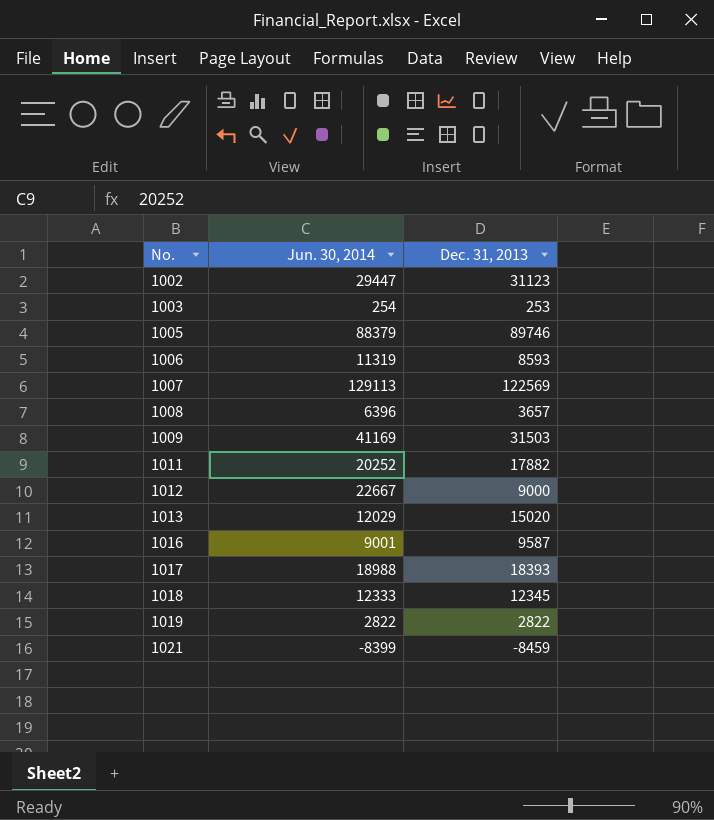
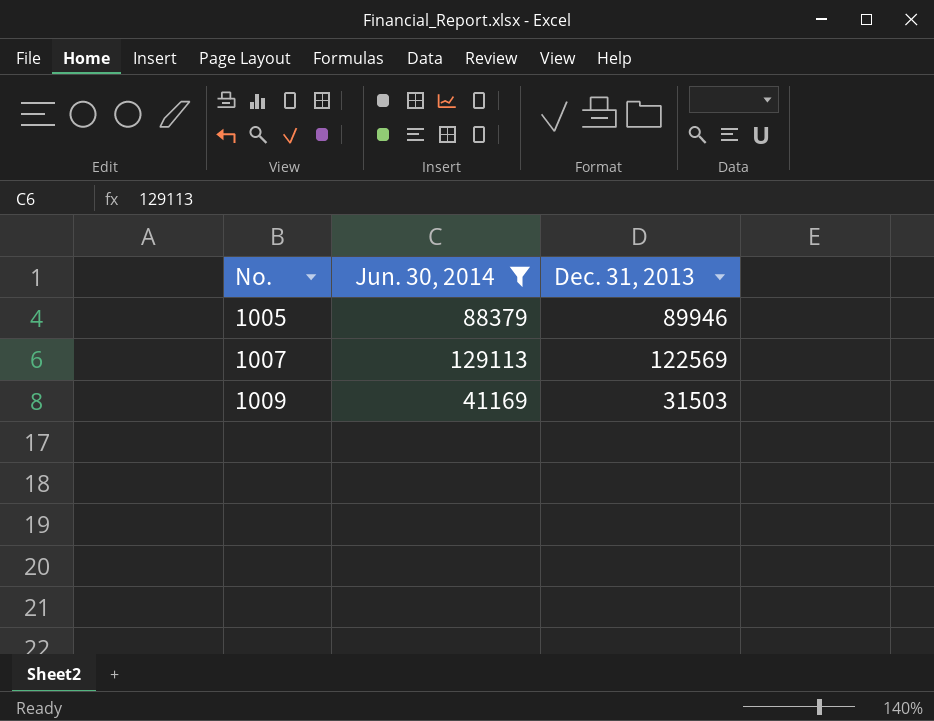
filter: none -> Jun. 30, 2014 >= 41169
1005 | Dec. 31, 2013: 89746 -> 89946

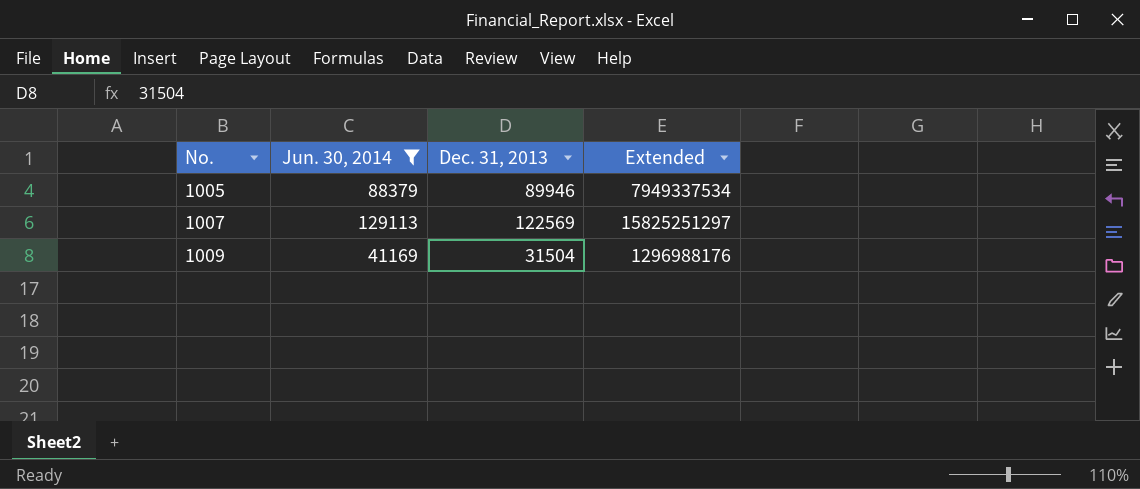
column Extended | formula: none -> [Jun. 30, 2014] * [Dec. 31, 2013]
1009 | Dec. 31, 2013: 31503 -> 31504

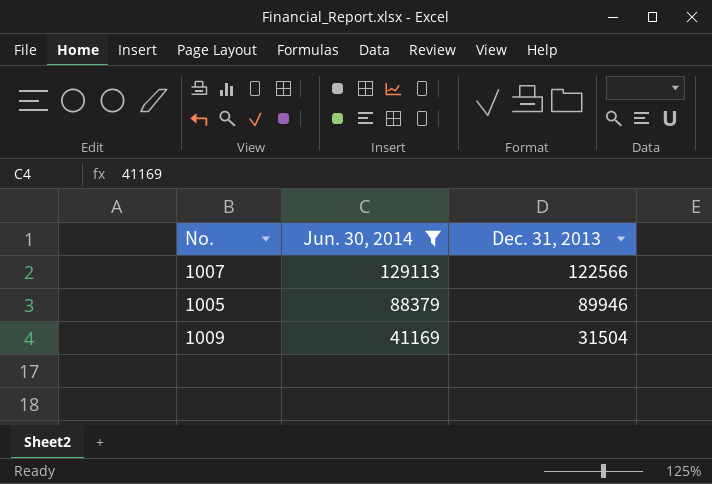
row order: No. ascending -> Jun. 30, 2014 descending
column Extended | formula: [Jun. 30, 2014] * [Dec. 31, 2013] -> none
1007 | Dec. 31, 2013: 122569 -> 122566

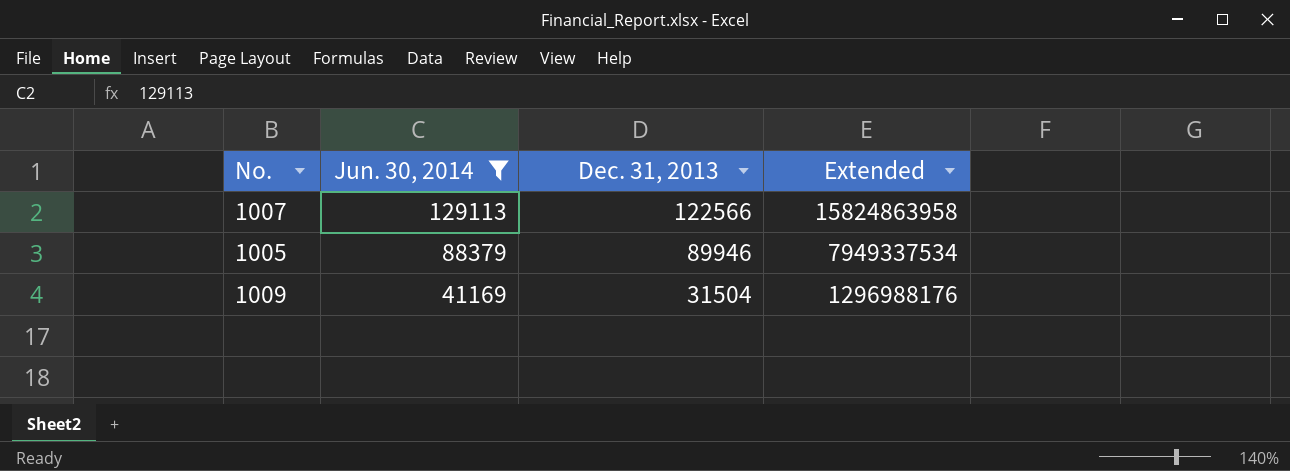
column Extended | formula: none -> [Jun. 30, 2014] * [Dec. 31, 2013]

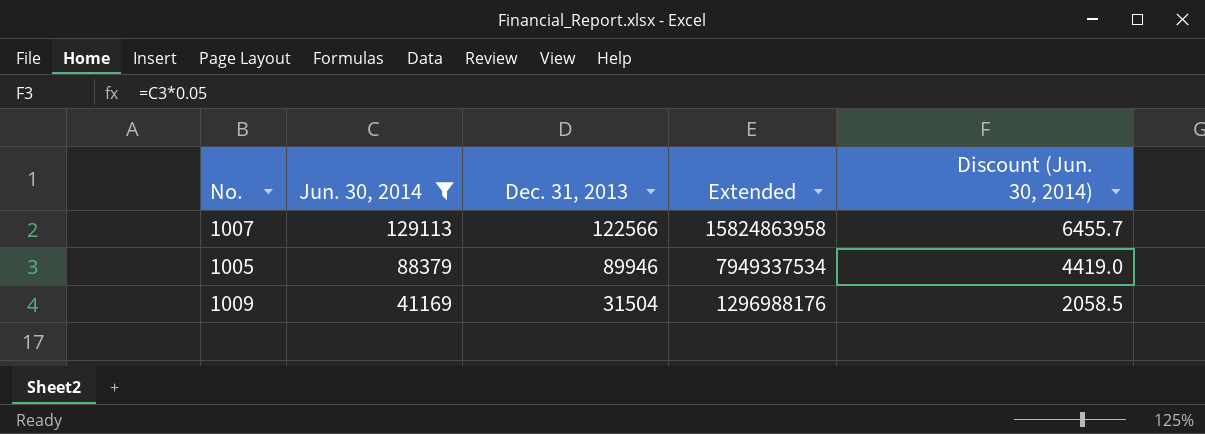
column Discount (Jun. 30, 2014) | formula: none -> [Jun. 30, 2014] * 0.05

